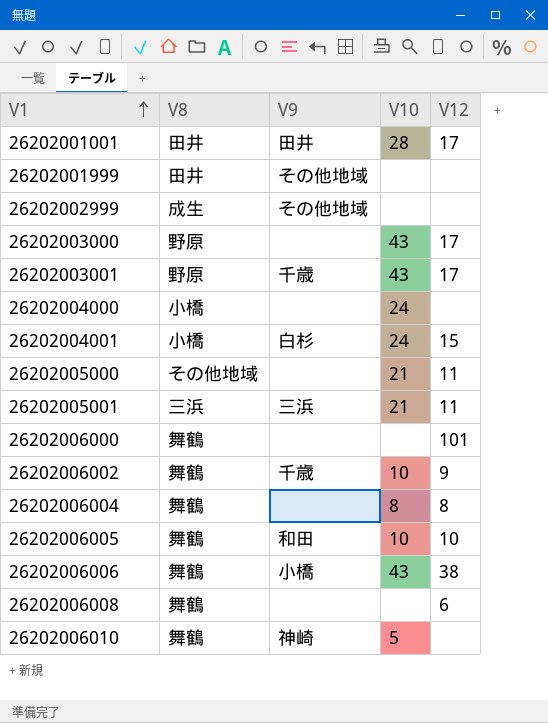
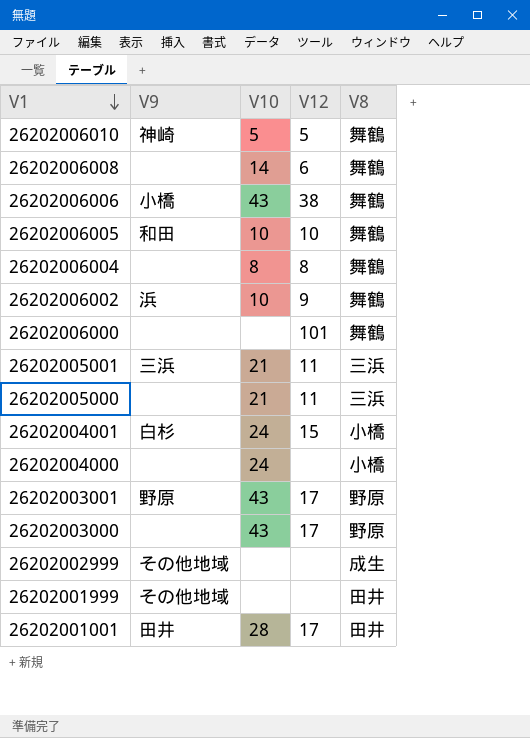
row order: V1 ascending -> V1 descending
column V8 | position: 2 -> 5
26202006010 | V12: none -> 5
26202006008 | V10: none -> 14
26202006002 | V9: 千歳 -> 浜
26202005000 | V8: その他地域 -> 三浜
26202003001 | V9: 千歳 -> 野原

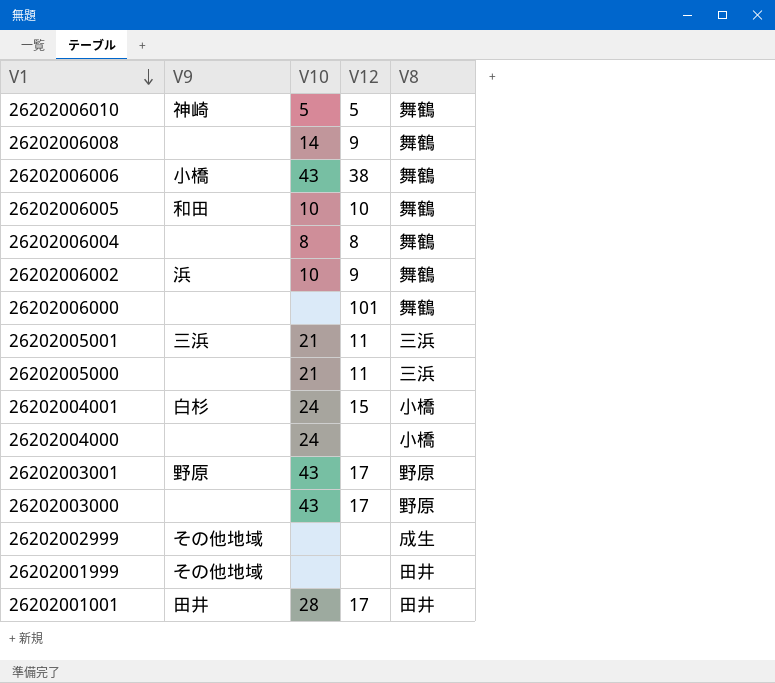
26202006008 | V12: 6 -> 9

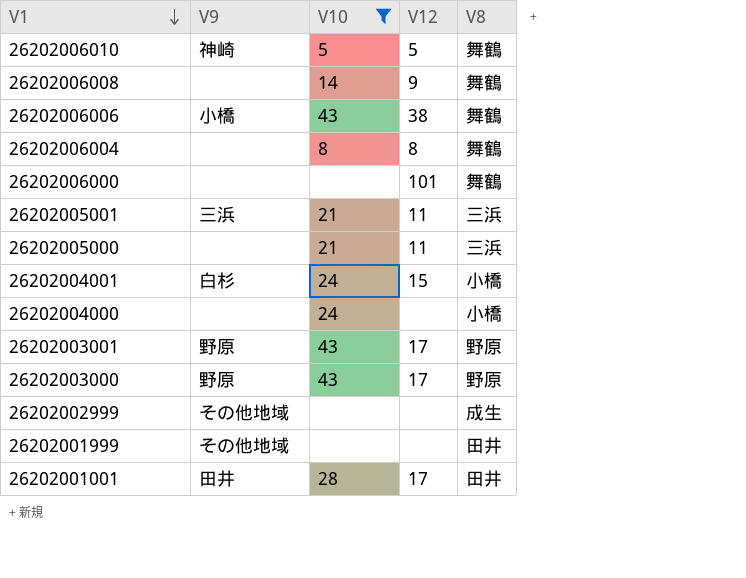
filter: none -> V10 != 10
26202003000 | V9: none -> 野原

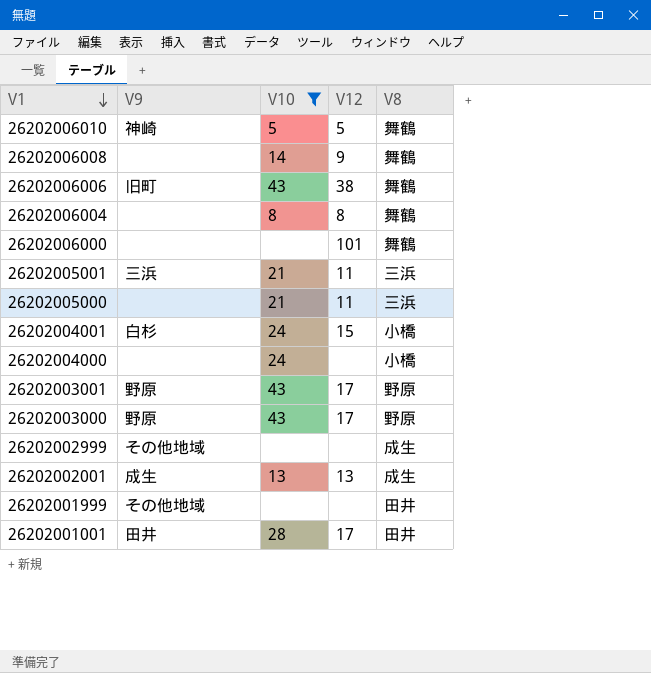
26202006006 | V9: 小橋 -> 旧町
row 26202002001: none -> 成生 | 13 | 13 | 成生

